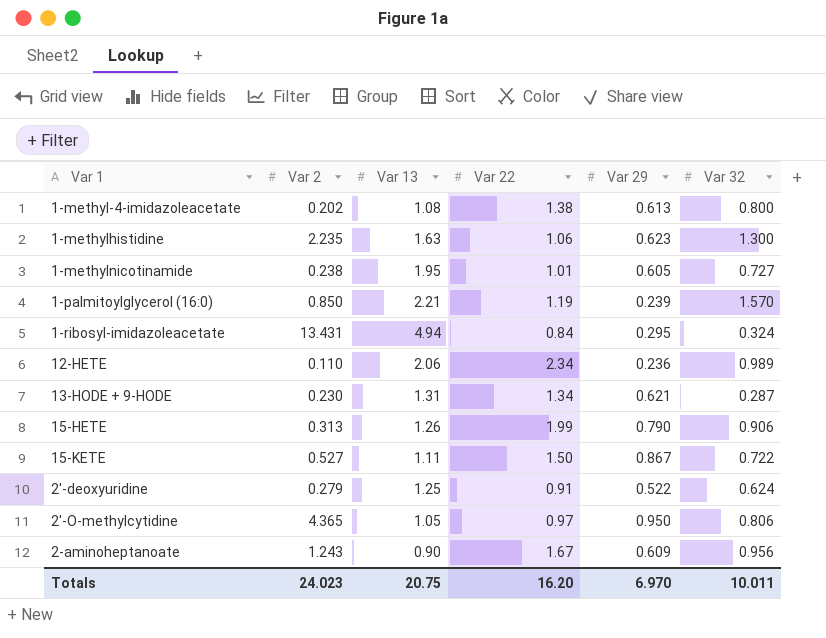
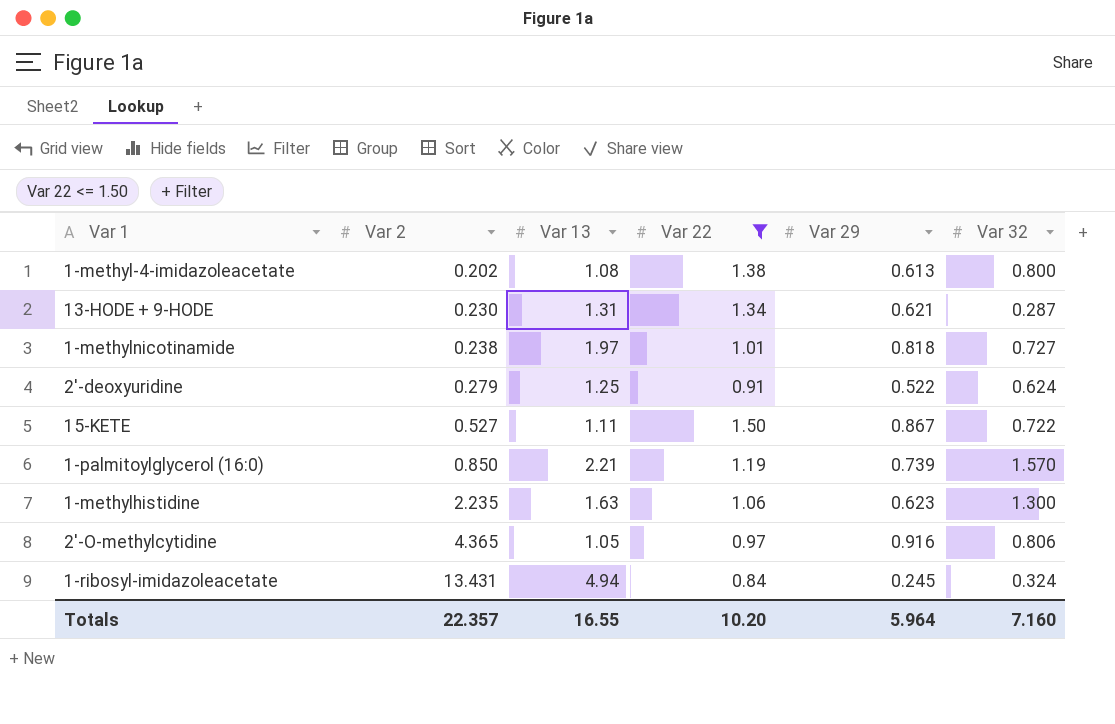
filter: none -> Var 22 <= 1.50
row order: none -> Var 2 ascending
1-methylnicotinamide | Var 13: 1.95 -> 1.97
1-methylnicotinamide | Var 29: 0.605 -> 0.818
1-palmitoylglycerol (16:0) | Var 29: 0.239 -> 0.739
2'-O-methylcytidine | Var 29: 0.950 -> 0.916
1-ribosyl-imidazoleacetate | Var 29: 0.295 -> 0.245
Totals | Var 2: 24.023 -> 22.357
Totals | Var 13: 20.75 -> 16.55
Totals | Var 22: 16.20 -> 10.20
Totals | Var 29: 6.970 -> 5.964
Totals | Var 32: 10.011 -> 7.160

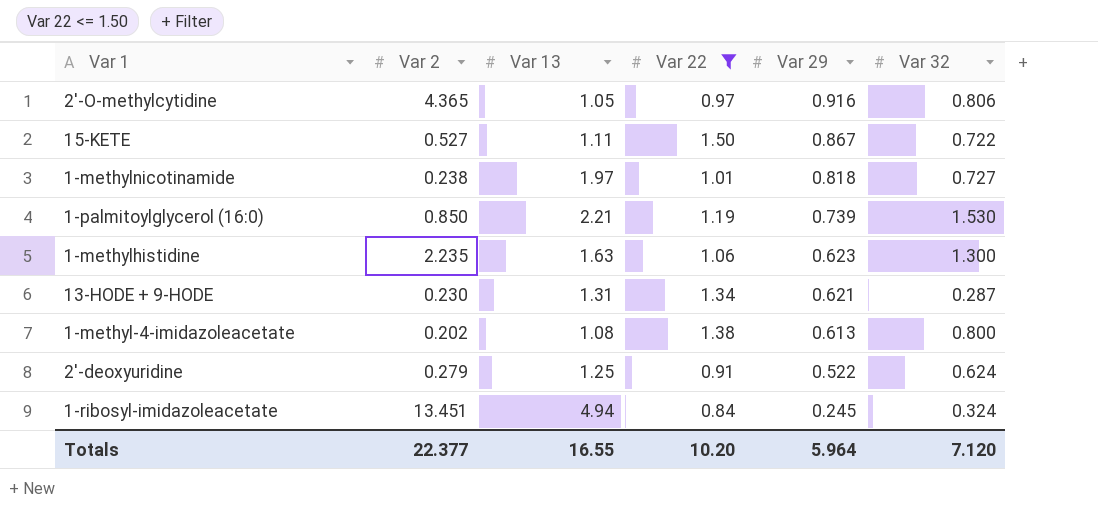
row order: Var 2 ascending -> Var 29 descending
1-palmitoylglycerol (16:0) | Var 32: 1.570 -> 1.530
1-ribosyl-imidazoleacetate | Var 2: 13.431 -> 13.451
Totals | Var 2: 22.357 -> 22.377
Totals | Var 32: 7.160 -> 7.120

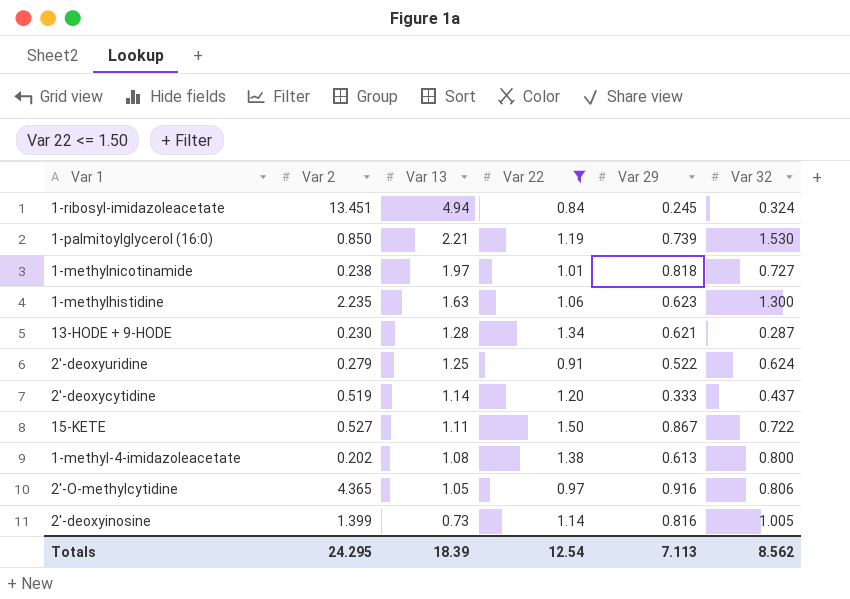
row order: Var 29 descending -> Var 13 descending
13-HODE + 9-HODE | Var 13: 1.31 -> 1.28
row 2'-deoxycytidine: none -> 0.519 | 1.14 | 1.20 | 0.333 | 0.437
row 2'-deoxyinosine: none -> 1.399 | 0.73 | 1.14 | 0.816 | 1.005
Totals | Var 2: 22.377 -> 24.295
Totals | Var 13: 16.55 -> 18.39
Totals | Var 22: 10.20 -> 12.54
Totals | Var 29: 5.964 -> 7.113
Totals | Var 32: 7.120 -> 8.562

